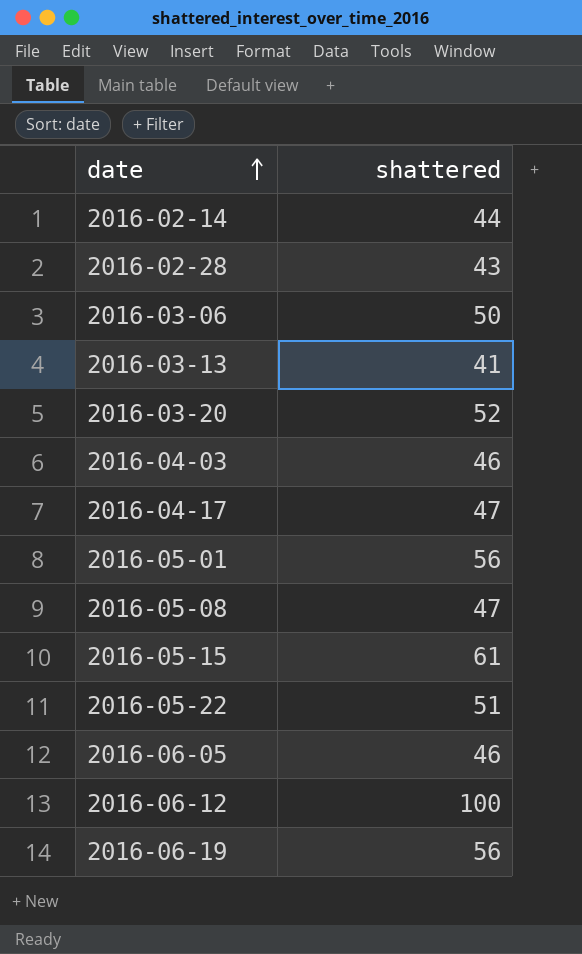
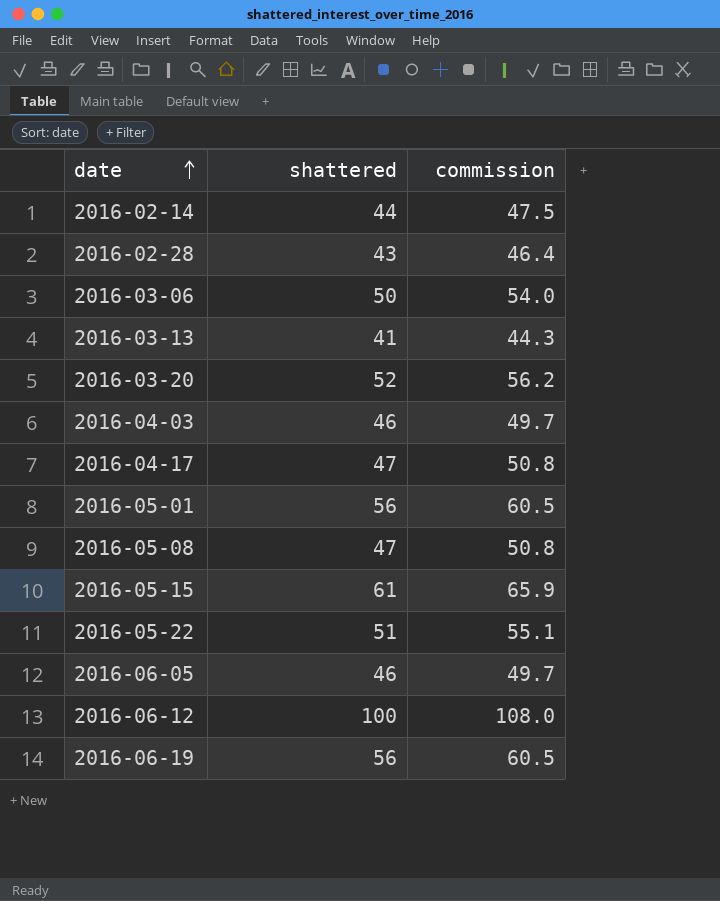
column commission | formula: none -> [shattered] * 1.08

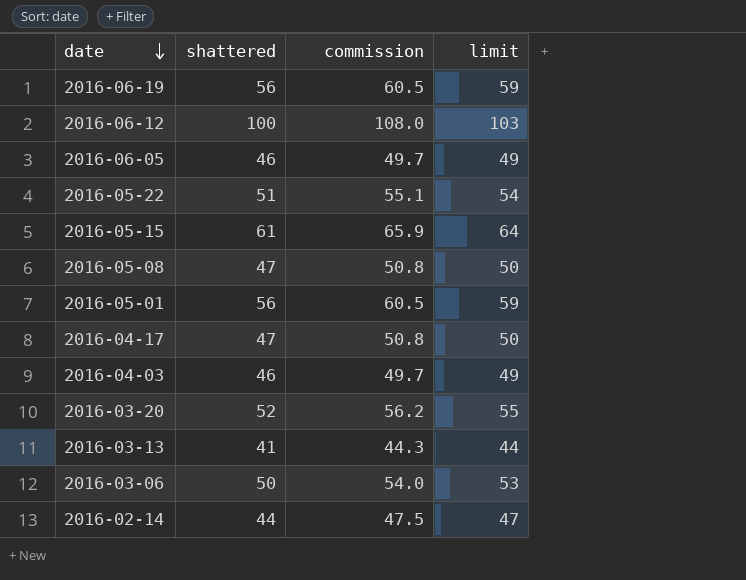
row order: date ascending -> date descending
column limit | formula: none -> [shattered] + 3
row 2016-02-28: 43 | 46.4 -> none

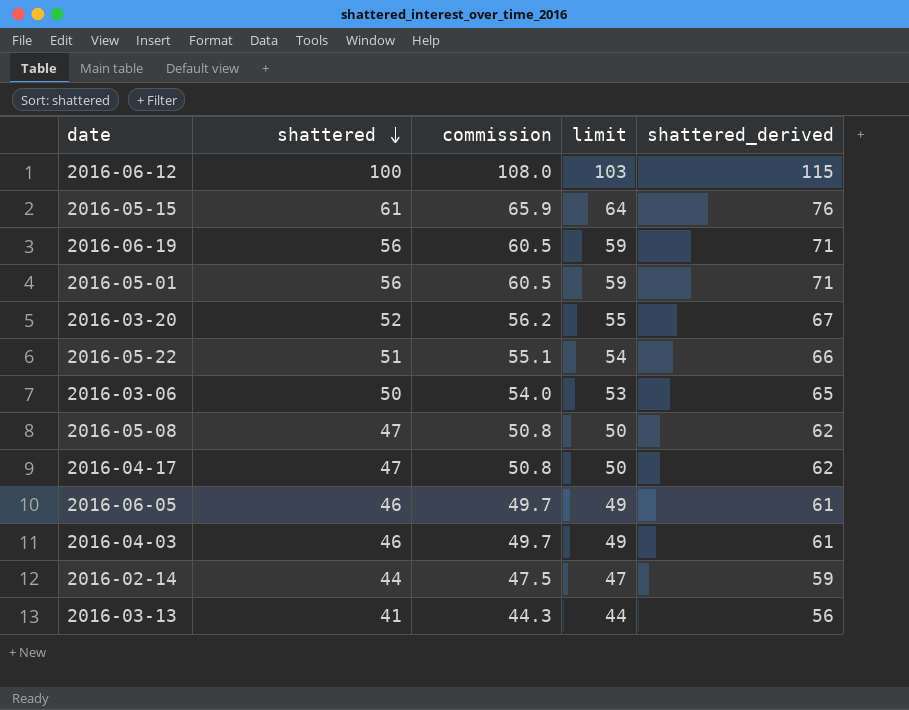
row order: date descending -> shattered descending
column shattered_derived | formula: none -> [shattered] + 15

